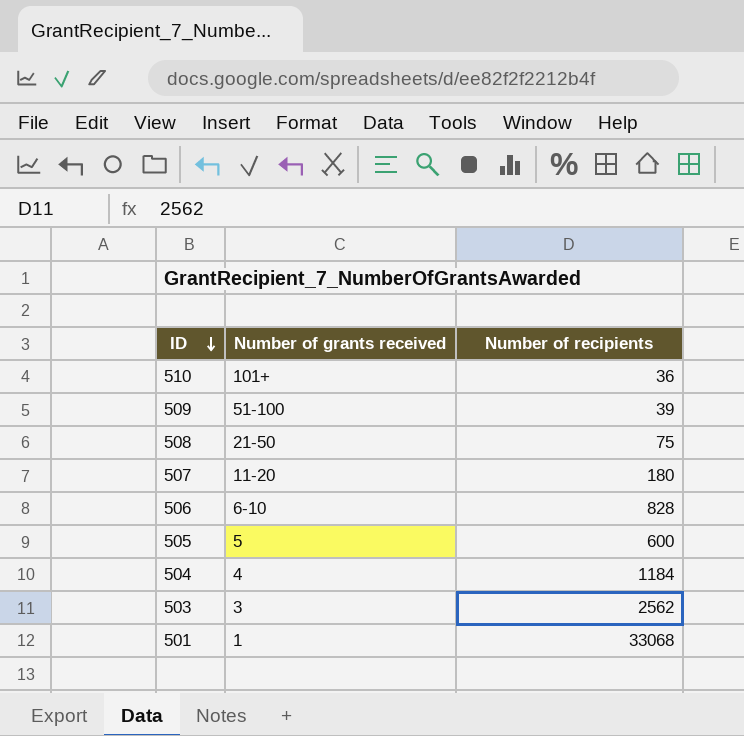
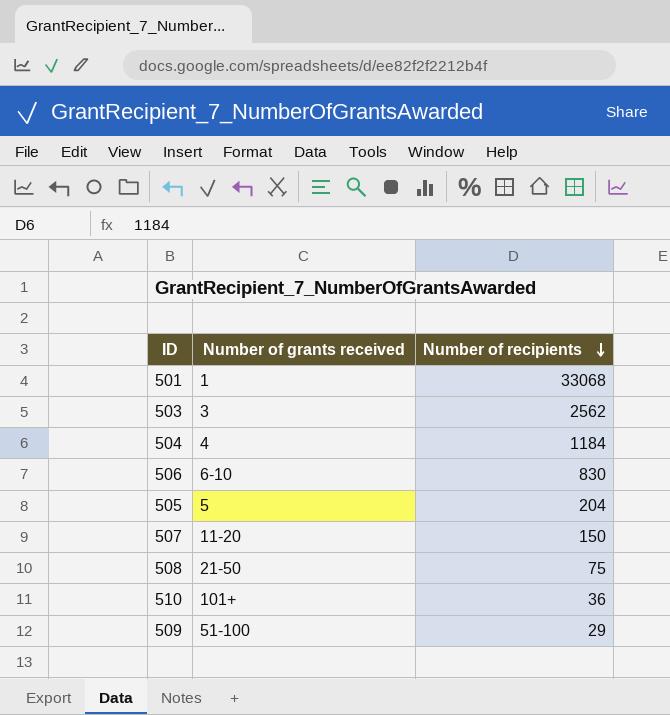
row order: ID descending -> Number of recipients descending
506 | Number of recipients: 828 -> 830
505 | Number of recipients: 600 -> 204
507 | Number of recipients: 180 -> 150
509 | Number of recipients: 39 -> 29

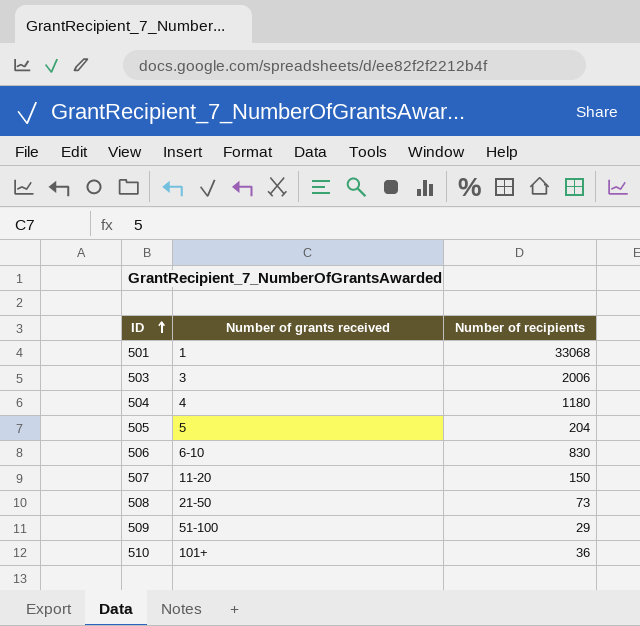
row order: Number of recipients descending -> ID ascending
503 | Number of recipients: 2562 -> 2006
504 | Number of recipients: 1184 -> 1180
508 | Number of recipients: 75 -> 73

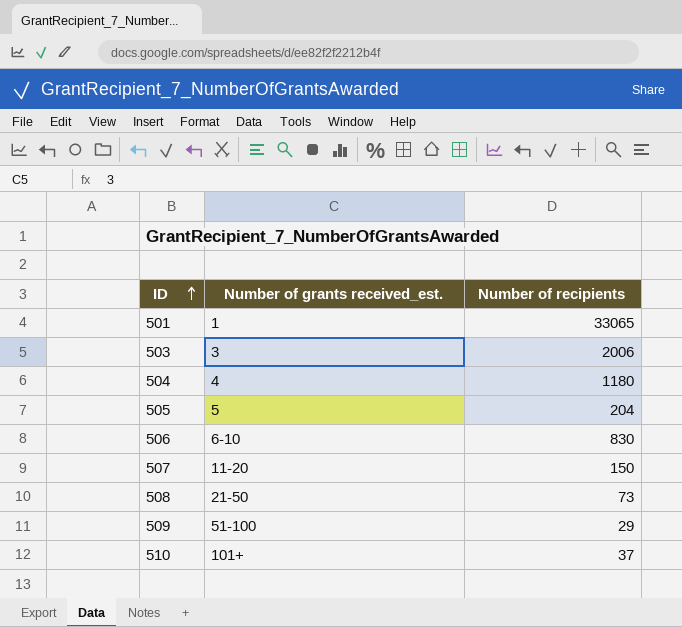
column name: Number of grants received -> Number of grants received_est.
501 | Number of recipients: 33068 -> 33065
510 | Number of recipients: 36 -> 37

